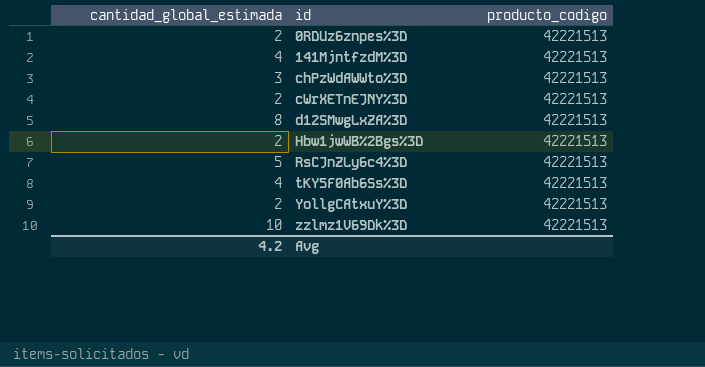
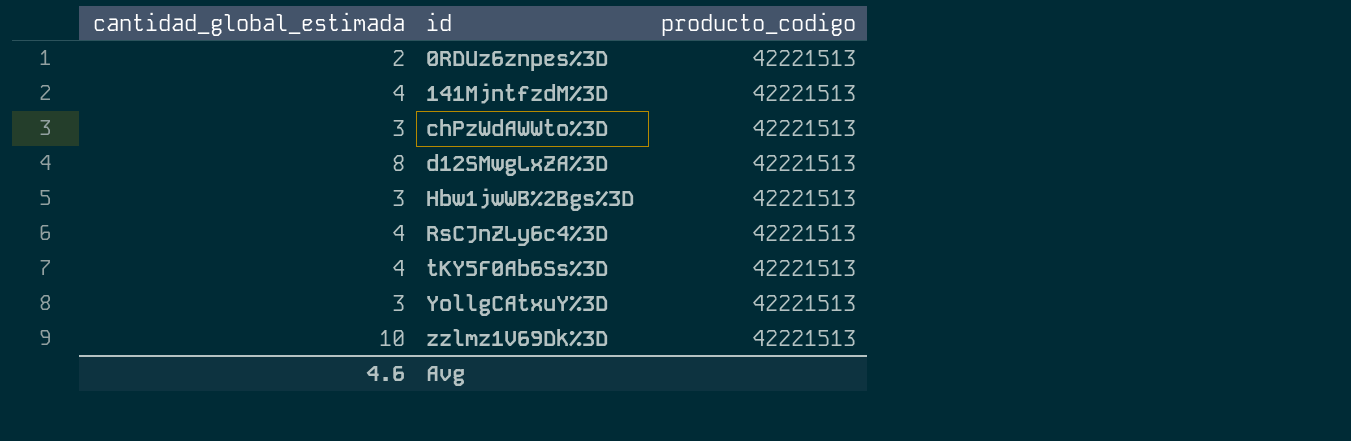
row cWrXETnEJNY%3D: 2 | 42221513 -> none
Hbw1jwWB%2Bgs%3D | cantidad_global_estimada: 2 -> 3
RsCJnZLy6c4%3D | cantidad_global_estimada: 5 -> 4
YollgCAtxuY%3D | cantidad_global_estimada: 2 -> 3
Avg | cantidad_global_estimada: 4.2 -> 4.6

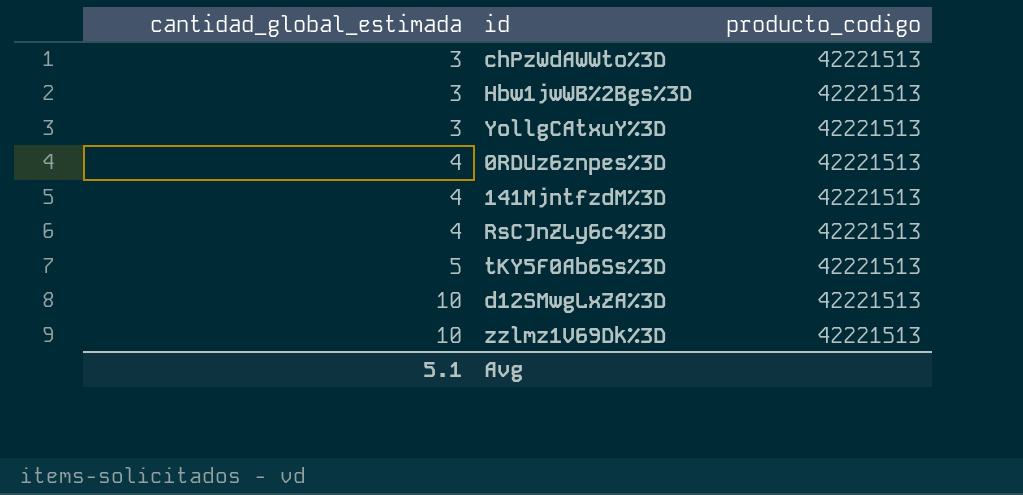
row order: id ascending -> cantidad_global_estimada ascending
0RDUz6znpes%3D | cantidad_global_estimada: 2 -> 4
tKY5F0Ab6Ss%3D | cantidad_global_estimada: 4 -> 5
d12SMwgLxZA%3D | cantidad_global_estimada: 8 -> 10
Avg | cantidad_global_estimada: 4.6 -> 5.1

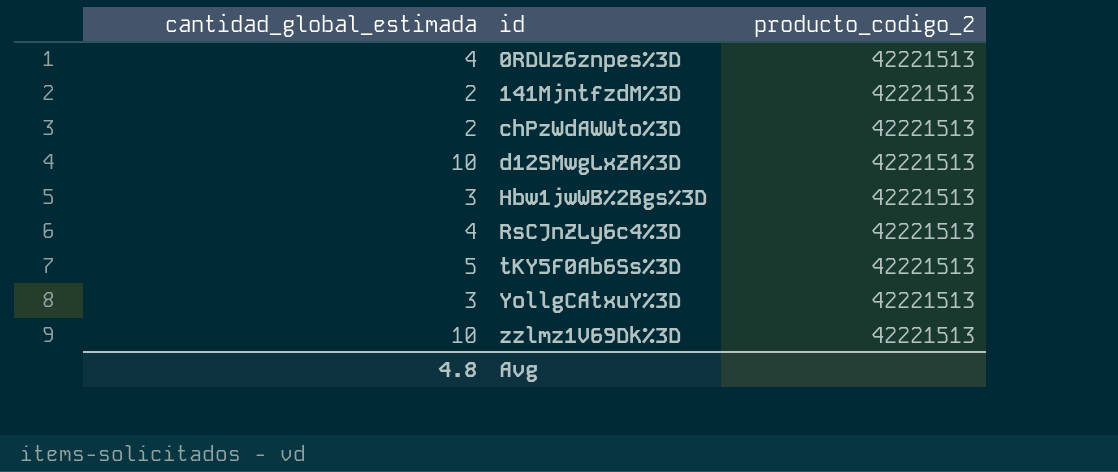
row order: cantidad_global_estimada ascending -> id ascending
column name: producto_codigo -> producto_codigo_2
141MjntfzdM%3D | cantidad_global_estimada: 4 -> 2
chPzWdAWWto%3D | cantidad_global_estimada: 3 -> 2
Avg | cantidad_global_estimada: 5.1 -> 4.8

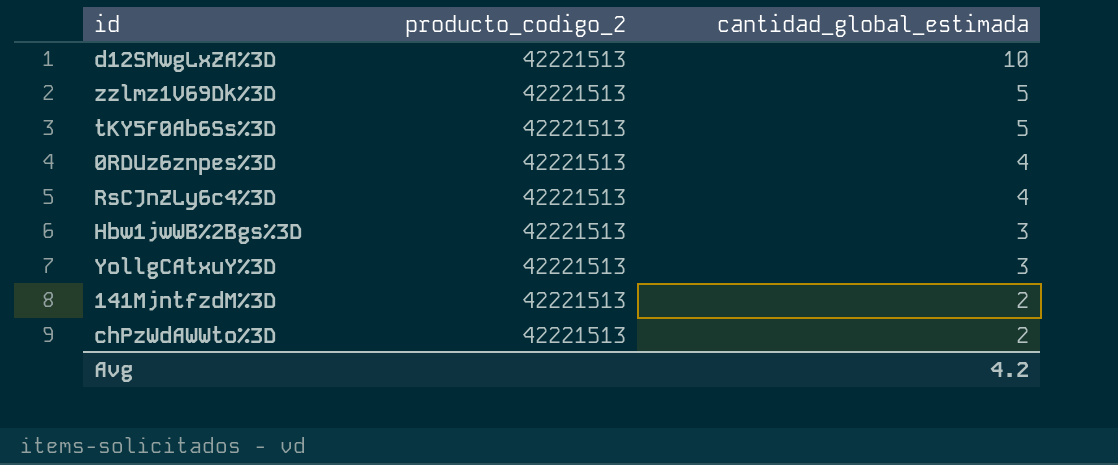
row order: id ascending -> cantidad_global_estimada descending
column cantidad_global_estimada | position: 1 -> 3
zzlmz1V69Dk%3D | cantidad_global_estimada: 10 -> 5
Avg | cantidad_global_estimada: 4.8 -> 4.2

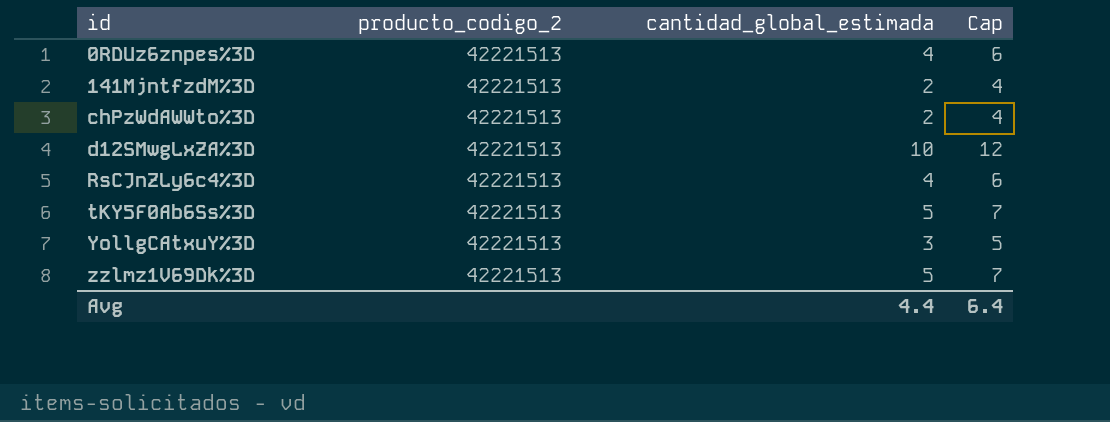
row order: cantidad_global_estimada descending -> id ascending
column Cap | formula: none -> [cantidad_global_estimada] + 2
row Hbw1jwWB%2Bgs%3D: 42221513 | 3 -> none
Avg | cantidad_global_estimada: 4.2 -> 4.4

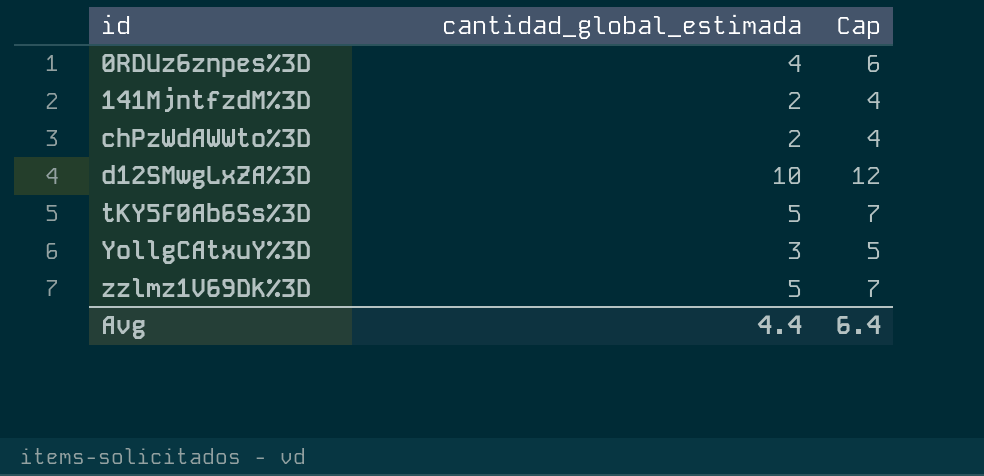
column producto_codigo_2 | position: 2 -> none
row RsCJnZLy6c4%3D: 42221513 | 4 | 6 -> none

